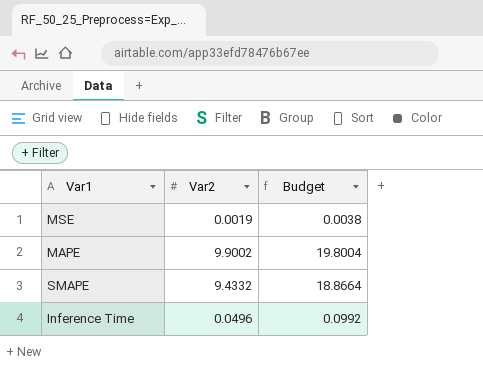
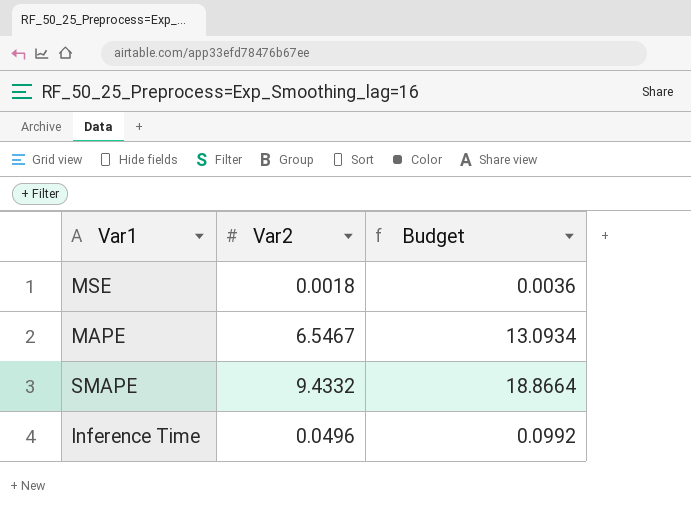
MSE | Var2: 0.0019 -> 0.0018
MSE | Budget: 0.0038 -> 0.0036
MAPE | Var2: 9.9002 -> 6.5467
MAPE | Budget: 19.8004 -> 13.0934

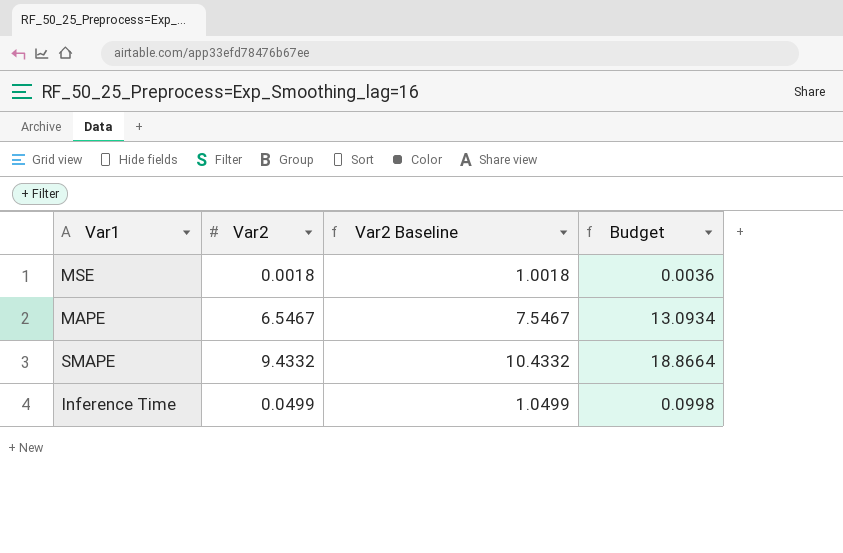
column Var2 Baseline | formula: none -> [Var2] + 1
Inference Time | Var2: 0.0496 -> 0.0499
Inference Time | Budget: 0.0992 -> 0.0998

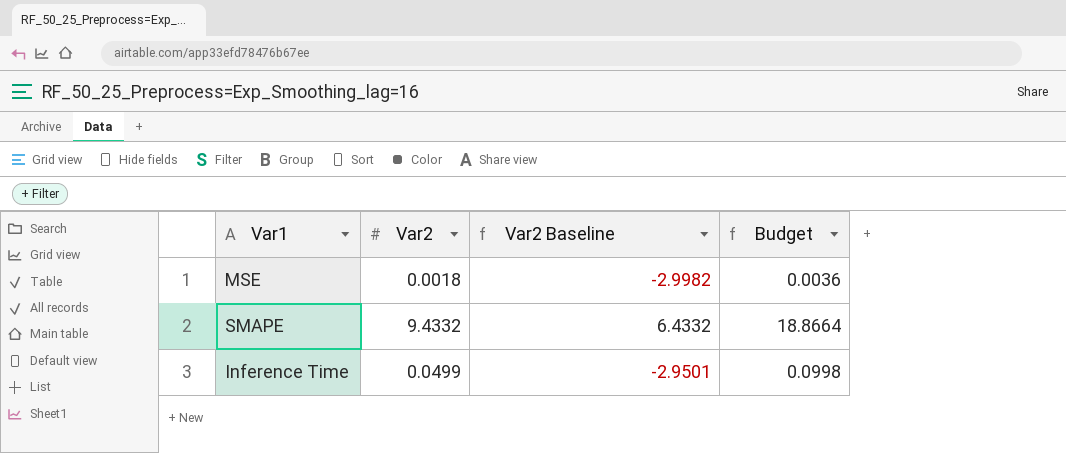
column Var2 Baseline | formula: [Var2] + 1 -> [Var2] - 3
row MAPE: 6.5467 | 7.5467 | 13.0934 -> none

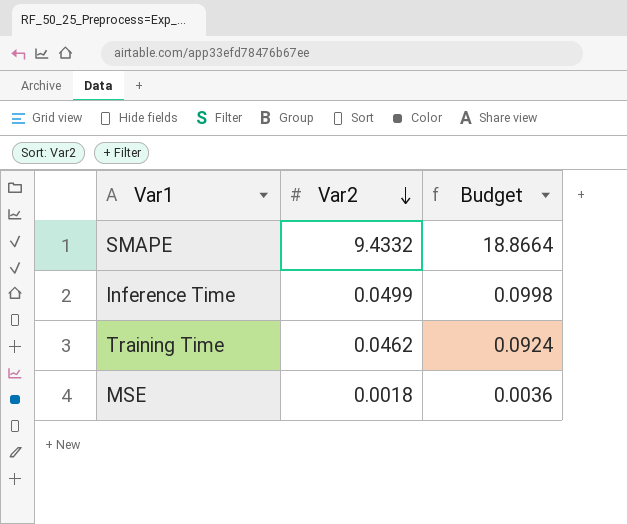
row order: none -> Var2 descending
column Var2 Baseline | formula: [Var2] - 3 -> none
row Training Time: none -> 0.0462 | 0.0924

